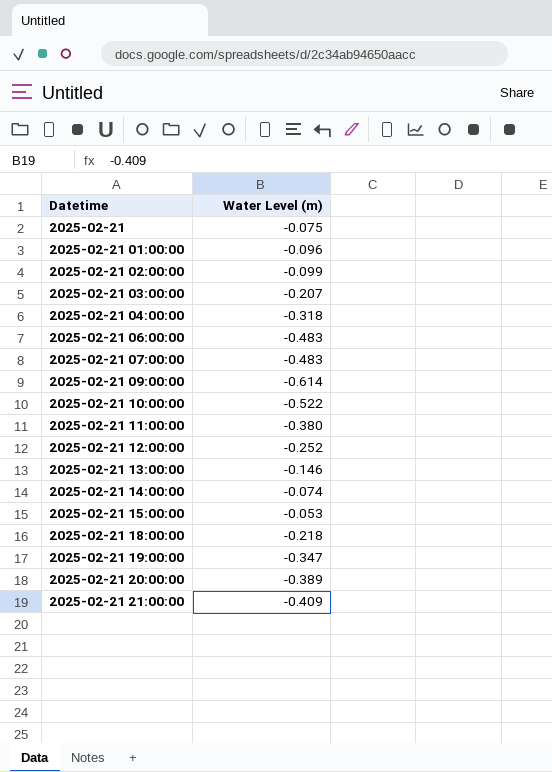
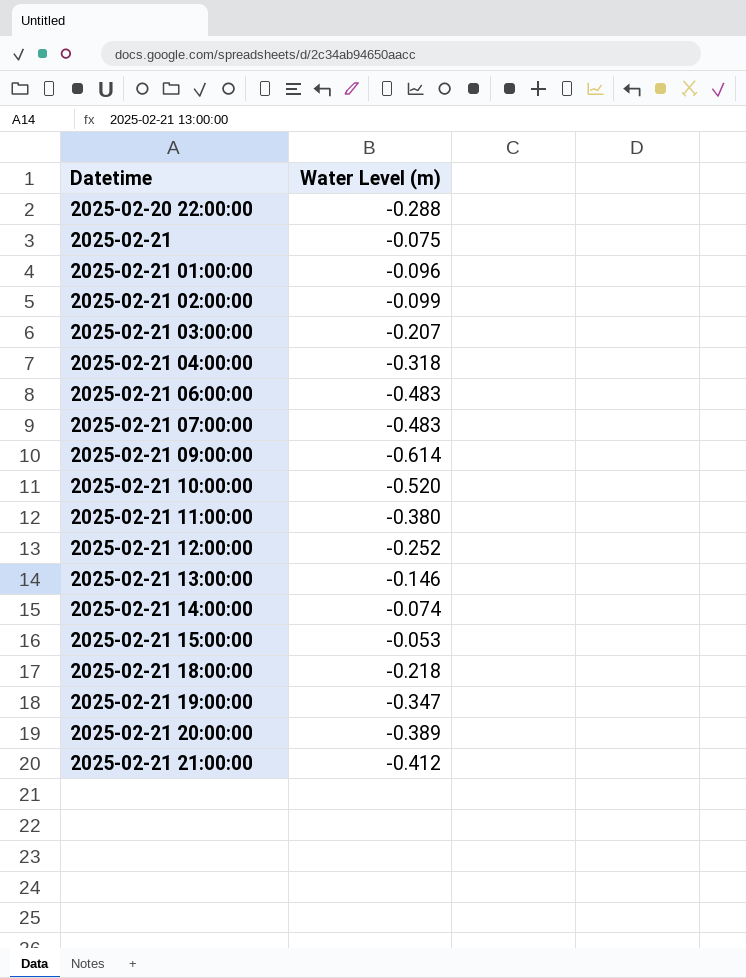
row 2025-02-20 22:00:00: none -> -0.288
2025-02-21 10:00:00 | Water Level (m): -0.522 -> -0.520
2025-02-21 21:00:00 | Water Level (m): -0.409 -> -0.412

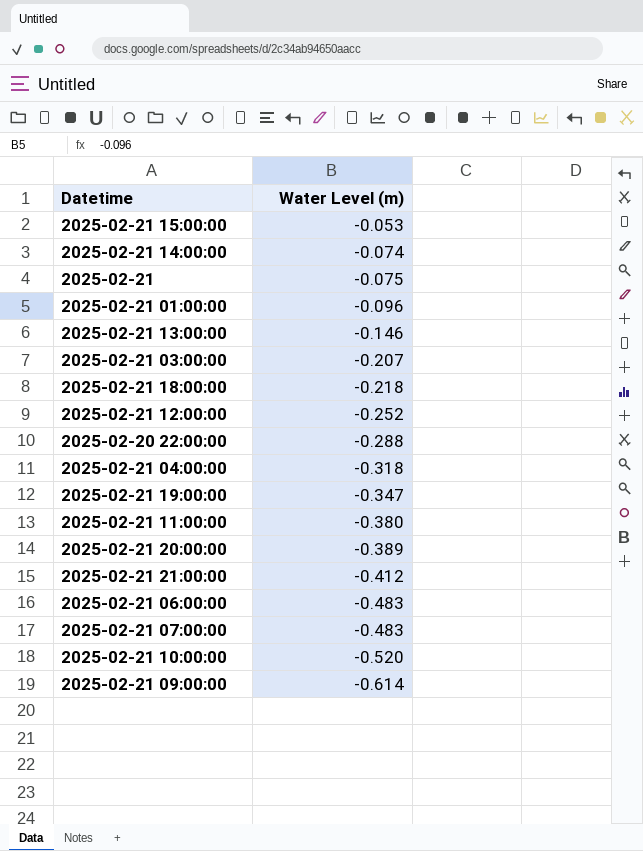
row order: Datetime ascending -> Water Level (m) descending
row 2025-02-21 02:00:00: -0.099 -> none

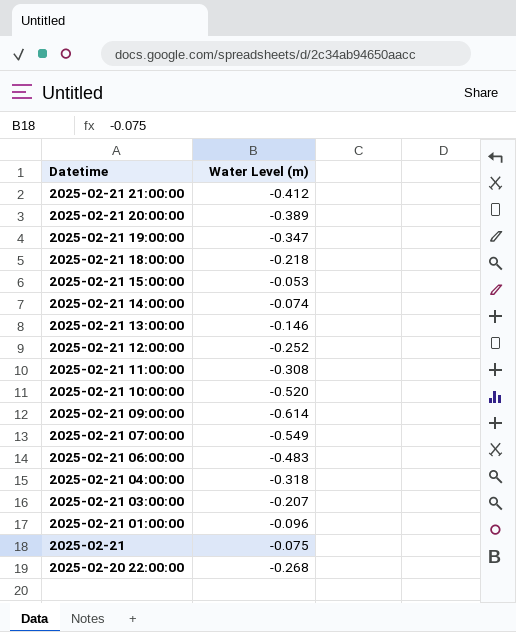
row order: Water Level (m) descending -> Datetime descending
2025-02-21 11:00:00 | Water Level (m): -0.380 -> -0.308
2025-02-21 07:00:00 | Water Level (m): -0.483 -> -0.549
2025-02-20 22:00:00 | Water Level (m): -0.288 -> -0.268

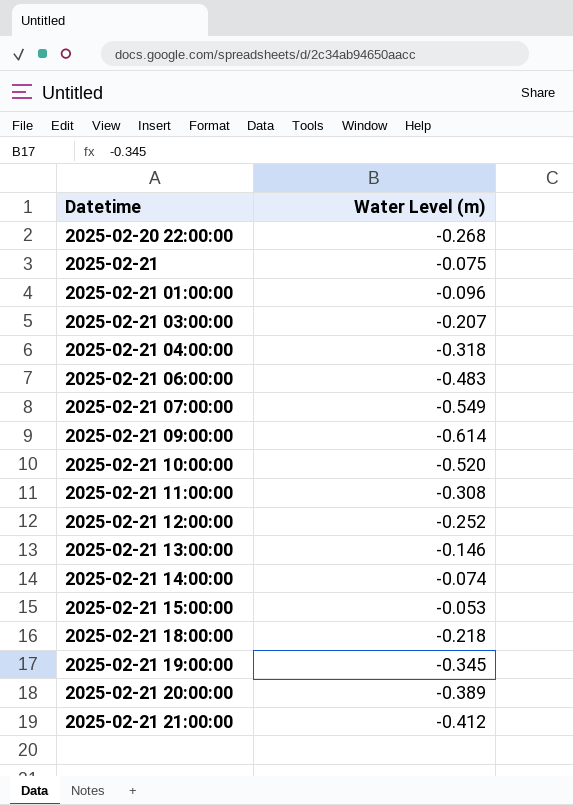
row order: Datetime descending -> Datetime ascending
2025-02-21 19:00:00 | Water Level (m): -0.347 -> -0.345

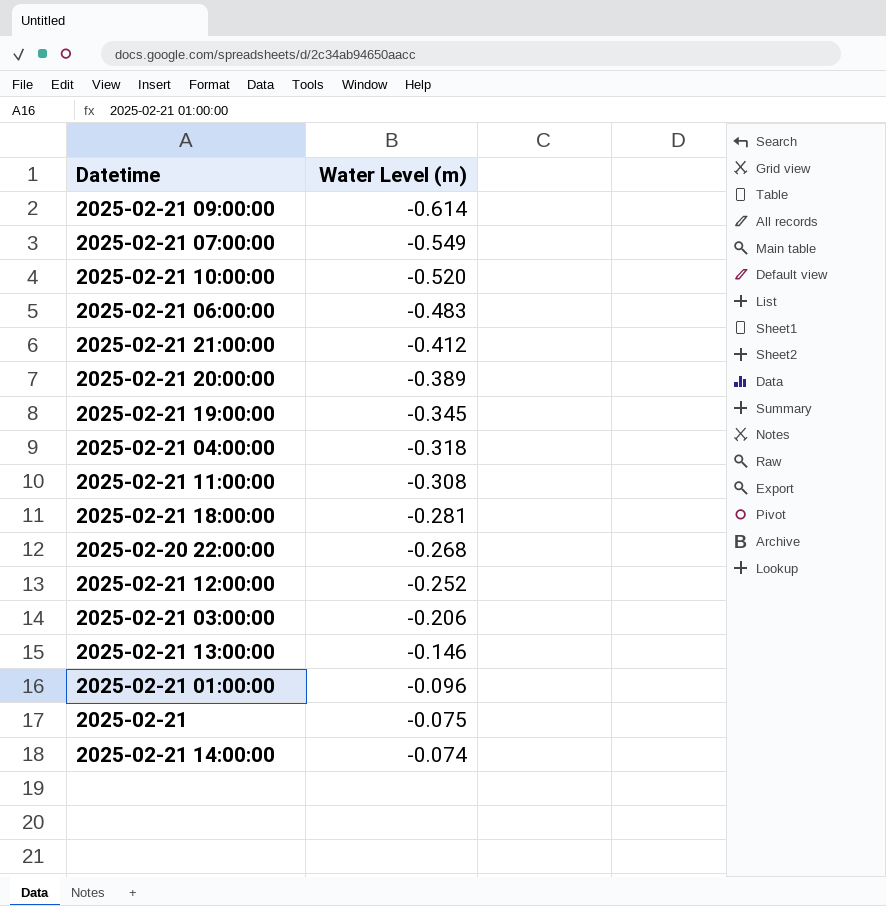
row order: Datetime ascending -> Water Level (m) ascending
row 2025-02-21 15:00:00: -0.053 -> none
2025-02-21 18:00:00 | Water Level (m): -0.218 -> -0.281
2025-02-21 03:00:00 | Water Level (m): -0.207 -> -0.206

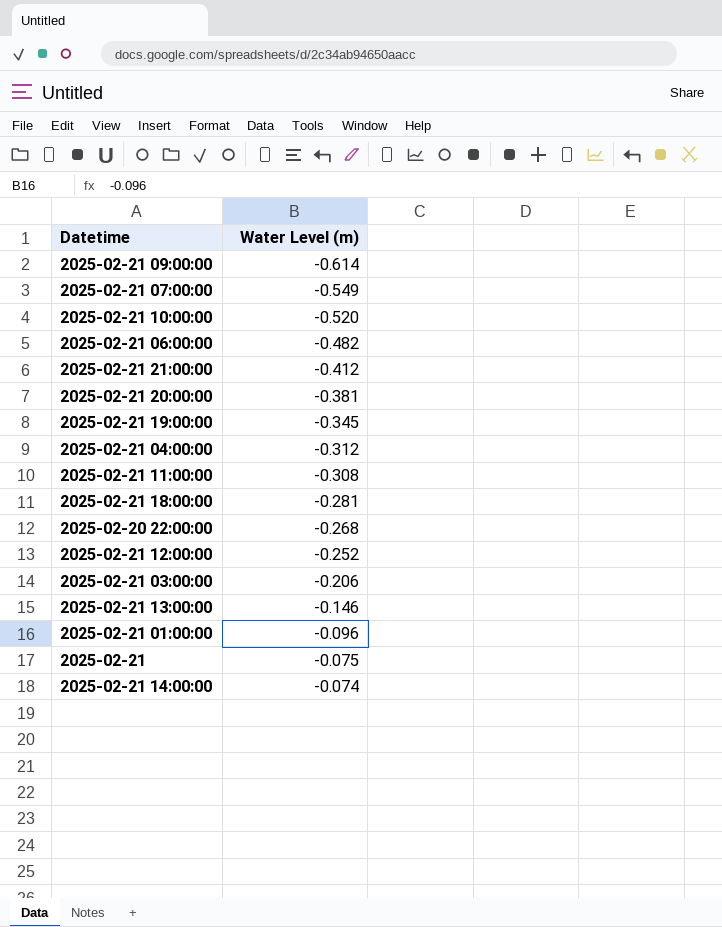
2025-02-21 06:00:00 | Water Level (m): -0.483 -> -0.482
2025-02-21 20:00:00 | Water Level (m): -0.389 -> -0.381
2025-02-21 04:00:00 | Water Level (m): -0.318 -> -0.312

